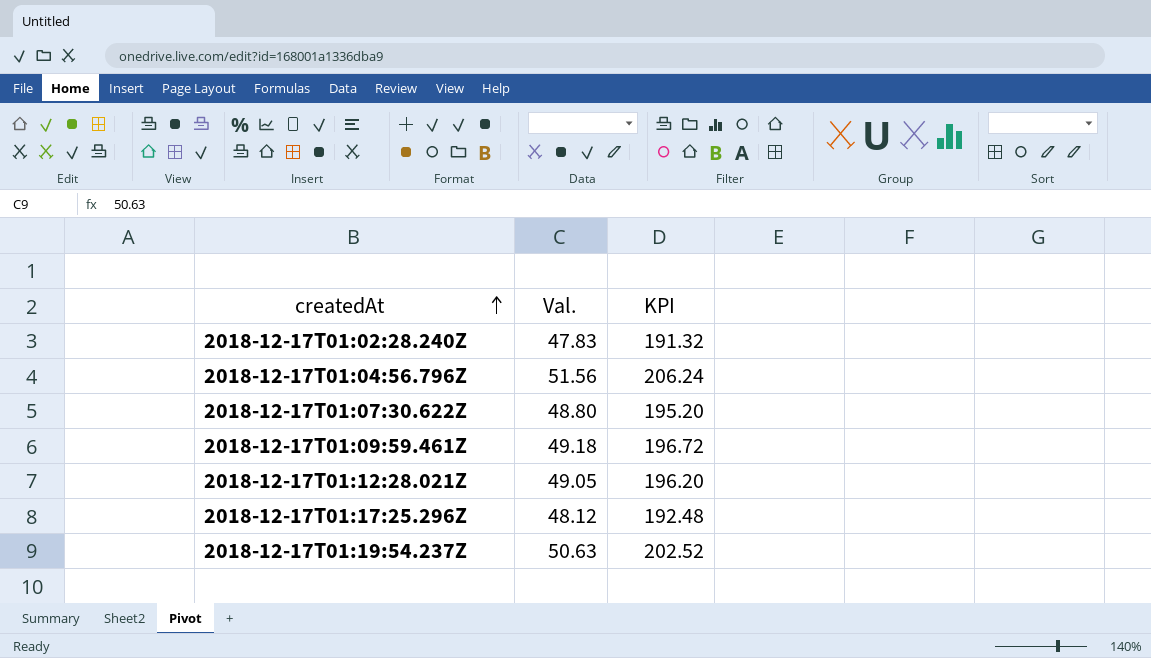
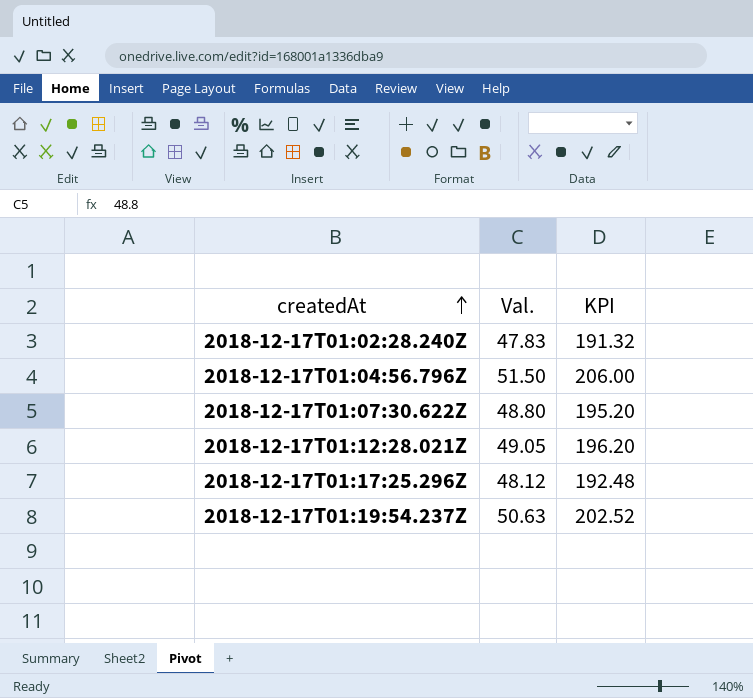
row 2018-12-17T01:09:59.461Z: 49.18 | 196.72 -> none
2018-12-17T01:04:56.796Z | Val.: 51.56 -> 51.50
2018-12-17T01:04:56.796Z | KPI: 206.24 -> 206.00

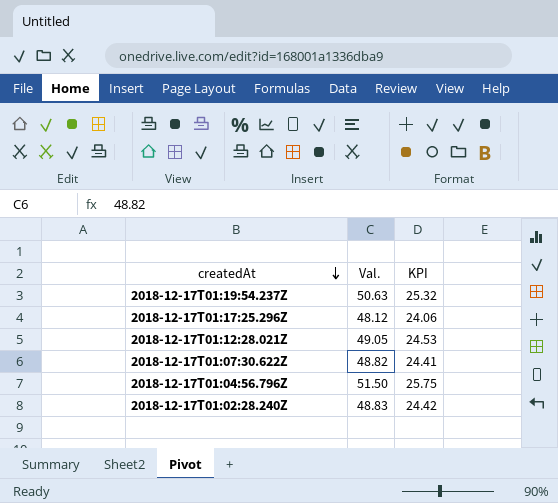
row order: createdAt ascending -> createdAt descending
column KPI | formula: [Val.] * 4 -> [Val.] * 0.5
2018-12-17T01:07:30.622Z | Val.: 48.80 -> 48.82
2018-12-17T01:02:28.240Z | Val.: 47.83 -> 48.83

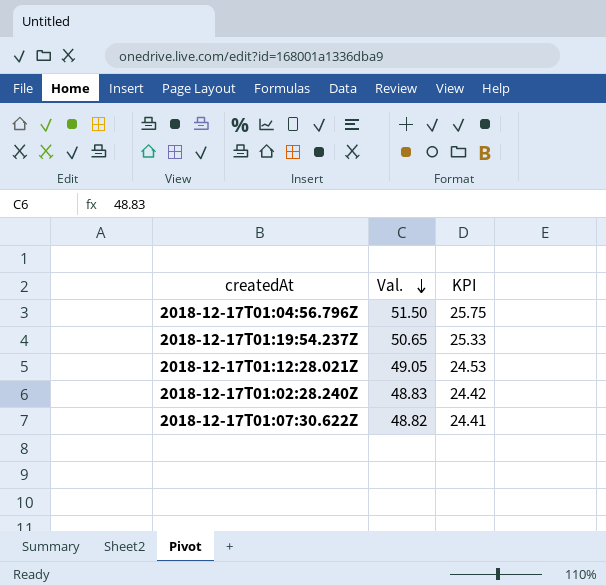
row order: createdAt descending -> Val. descending
row 2018-12-17T01:17:25.296Z: 48.12 | 24.06 -> none
2018-12-17T01:19:54.237Z | Val.: 50.63 -> 50.65
2018-12-17T01:19:54.237Z | KPI: 25.32 -> 25.33

